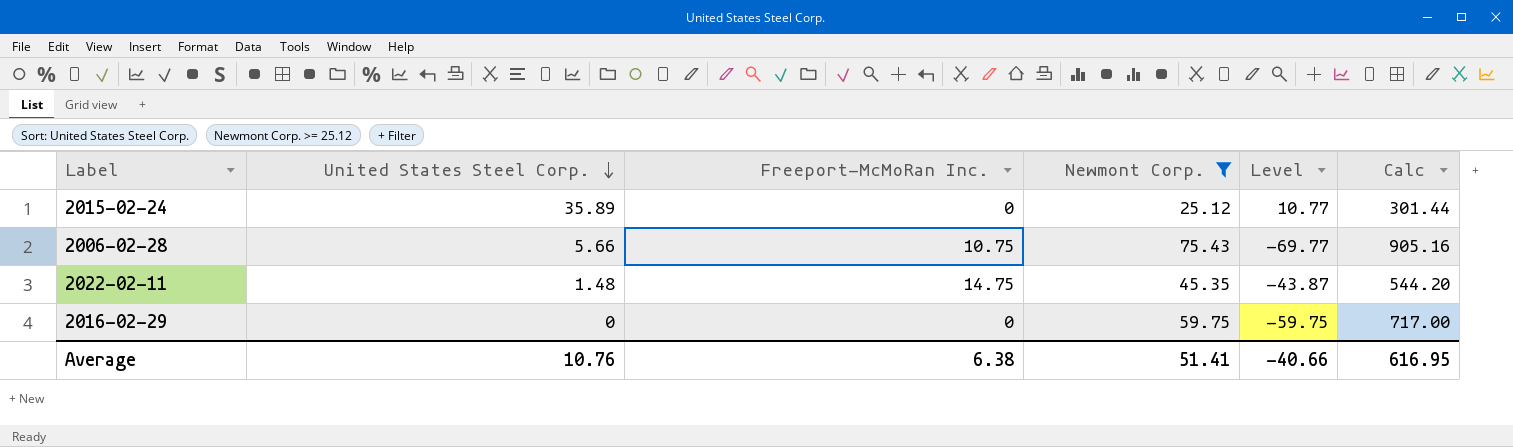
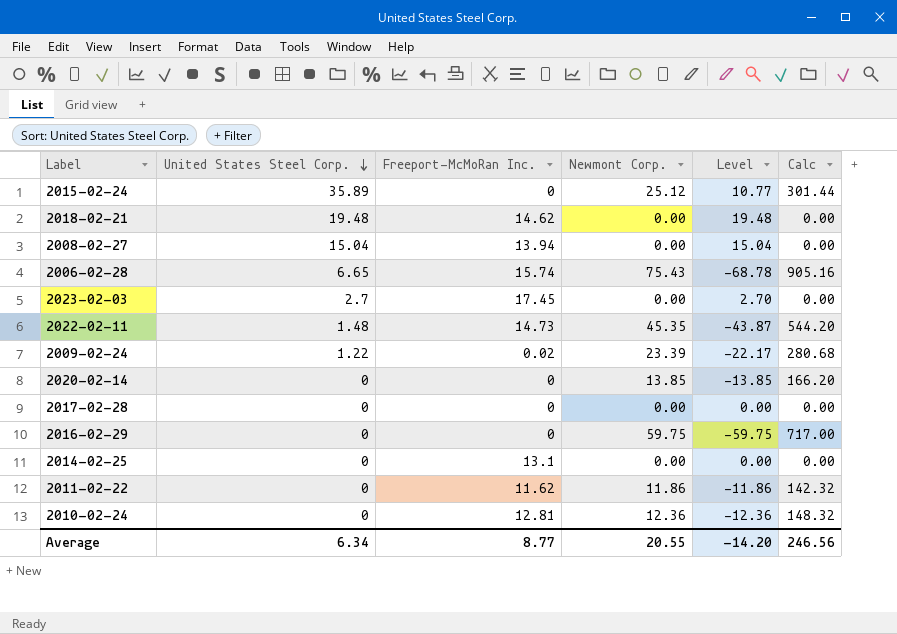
filter: Newmont Corp. >= 25.12 -> none
2006-02-28 | United States Steel Corp.: 5.66 -> 6.65
2006-02-28 | Freeport-McMoRan Inc.: 10.75 -> 15.74
2006-02-28 | Level: -69.77 -> -68.78
2022-02-11 | Freeport-McMoRan Inc.: 14.75 -> 14.73
Average | United States Steel Corp.: 10.76 -> 6.34
Average | Freeport-McMoRan Inc.: 6.38 -> 8.77
Average | Newmont Corp.: 51.41 -> 20.55
Average | Level: -40.66 -> -14.20
Average | Calc: 616.95 -> 246.56

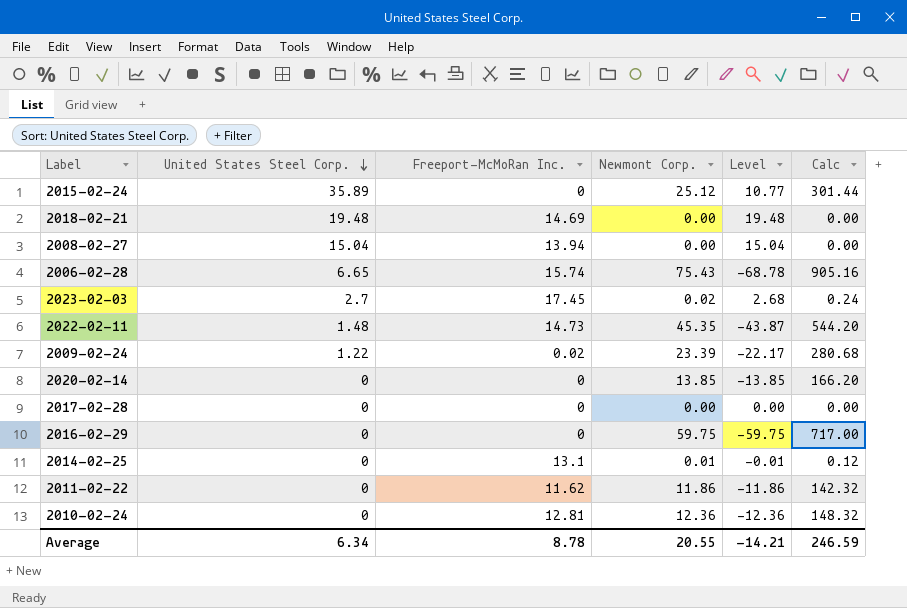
2018-02-21 | Freeport-McMoRan Inc.: 14.62 -> 14.69
2023-02-03 | Newmont Corp.: 0.00 -> 0.02
2023-02-03 | Level: 2.70 -> 2.68
2023-02-03 | Calc: 0.00 -> 0.24
2014-02-25 | Newmont Corp.: 0.00 -> 0.01
2014-02-25 | Level: 0.00 -> -0.01
2014-02-25 | Calc: 0.00 -> 0.12
Average | Freeport-McMoRan Inc.: 8.77 -> 8.78
Average | Level: -14.20 -> -14.21
Average | Calc: 246.56 -> 246.59

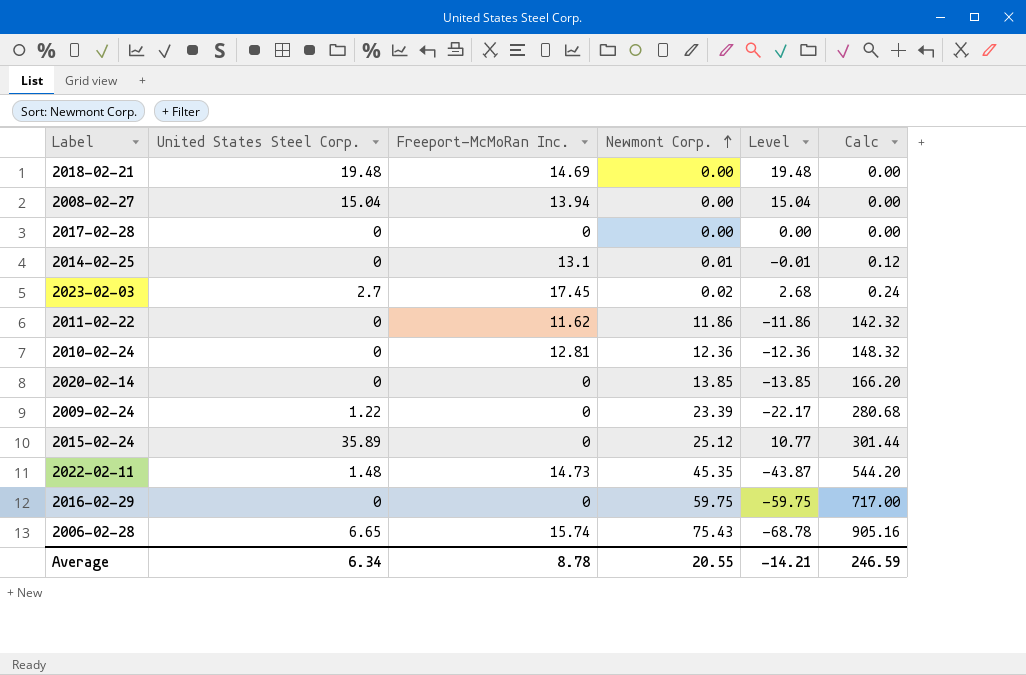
row order: United States Steel Corp. descending -> Newmont Corp. ascending
2009-02-24 | Freeport-McMoRan Inc.: 0.02 -> 0

